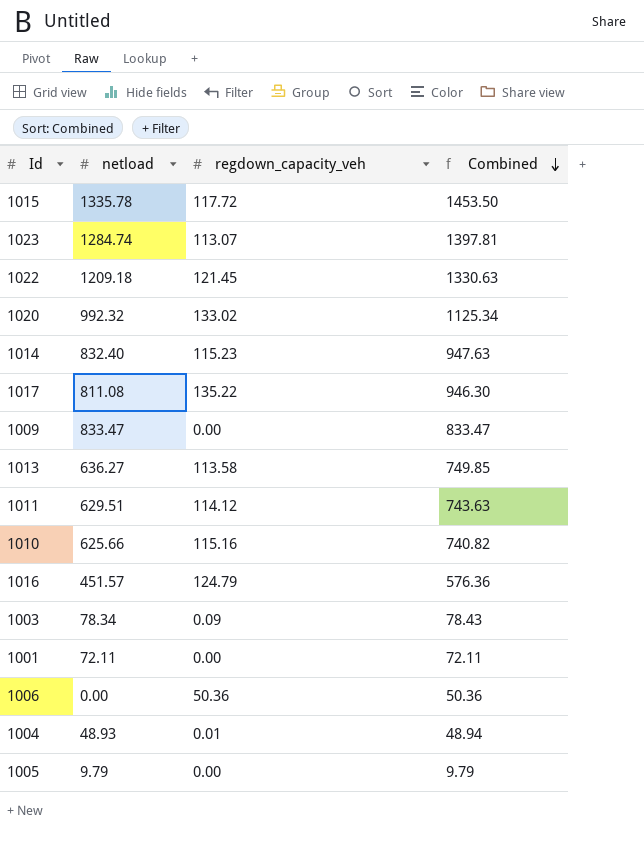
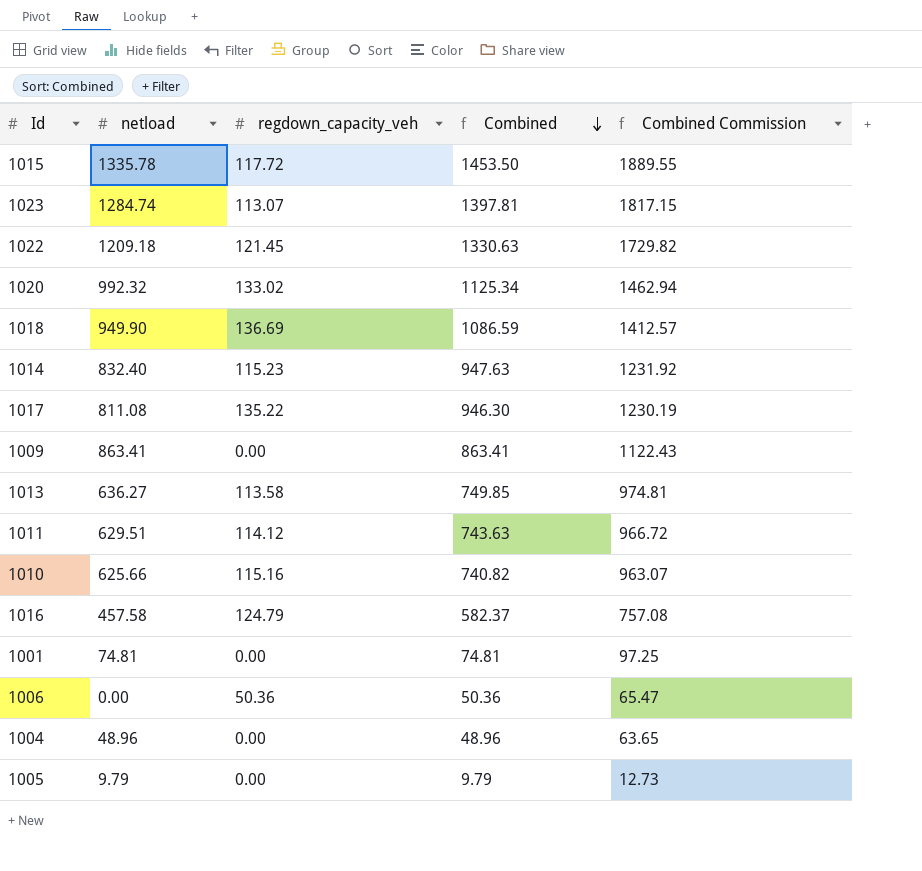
column Combined Commission | formula: none -> [Combined] * 1.3
row 1003: 78.34 | 0.09 | 78.43 -> none
row 1018: none -> 949.90 | 136.69 | 1086.59 | 1412.57
1009 | netload: 833.47 -> 863.41
1009 | Combined: 833.47 -> 863.41
1016 | netload: 451.57 -> 457.58
1016 | Combined: 576.36 -> 582.37
1001 | netload: 72.11 -> 74.81
1001 | Combined: 72.11 -> 74.81
1004 | netload: 48.93 -> 48.96
1004 | regdown_capacity_veh: 0.01 -> 0.00
1004 | Combined: 48.94 -> 48.96

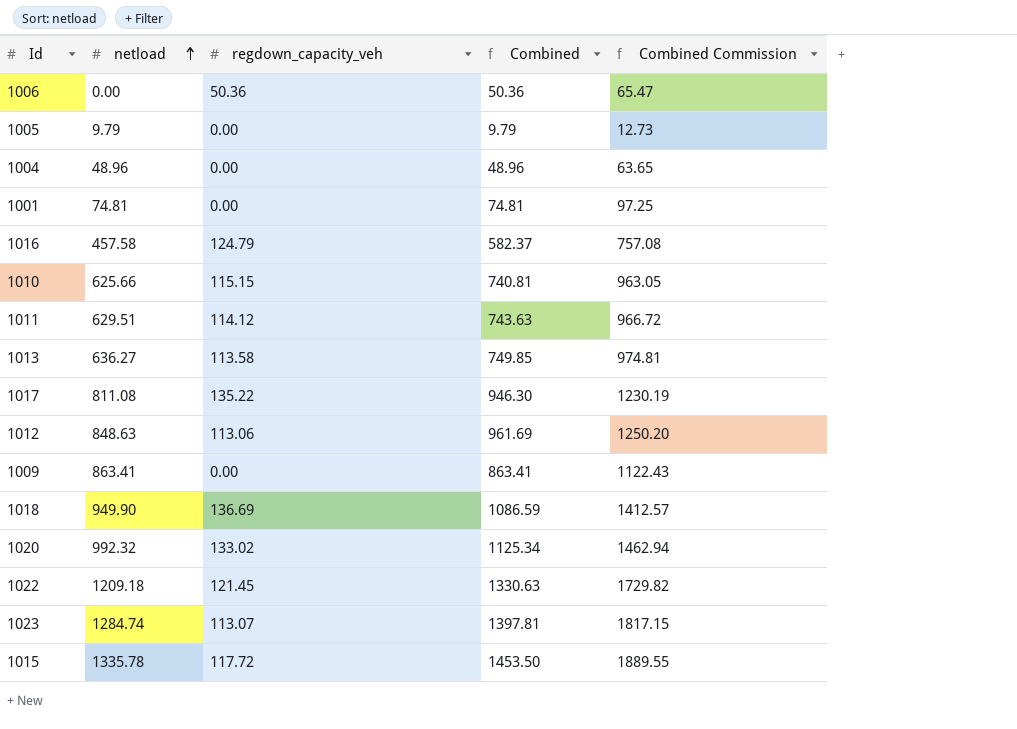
row order: Combined descending -> netload ascending
row 1014: 832.40 | 115.23 | 947.63 | 1231.92 -> none
1010 | regdown_capacity_veh: 115.16 -> 115.15
1010 | Combined: 740.82 -> 740.81
1010 | Combined Commission: 963.07 -> 963.05
row 1012: none -> 848.63 | 113.06 | 961.69 | 1250.20

